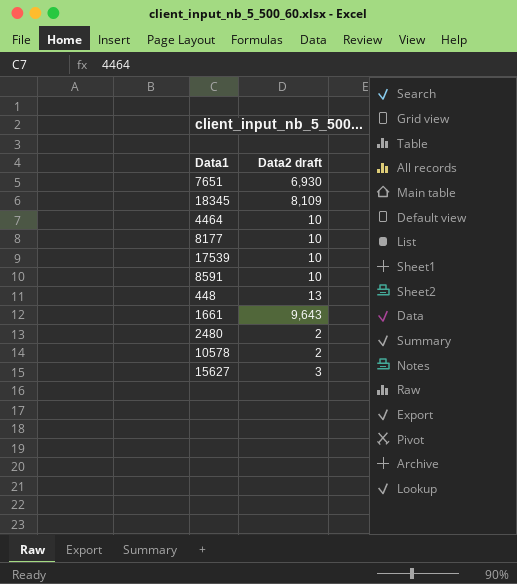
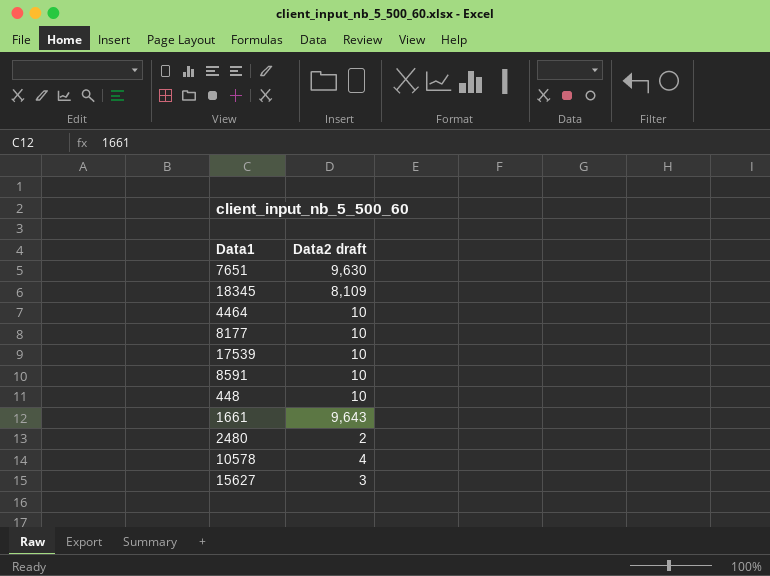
7651 | Data2 draft: 6,930 -> 9,630
448 | Data2 draft: 13 -> 10
10578 | Data2 draft: 2 -> 4

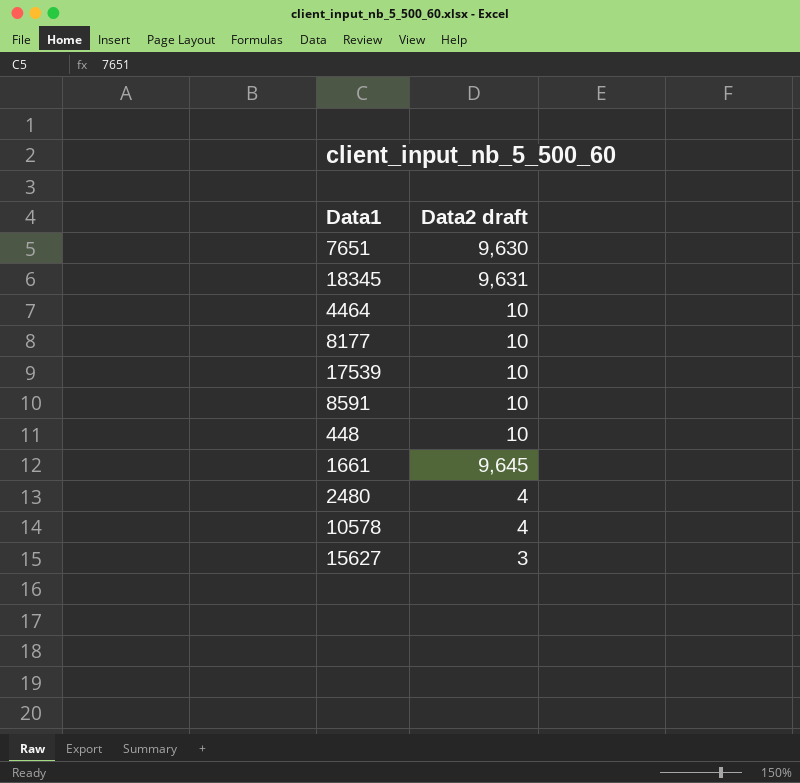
18345 | Data2 draft: 8,109 -> 9,631
1661 | Data2 draft: 9,643 -> 9,645
2480 | Data2 draft: 2 -> 4

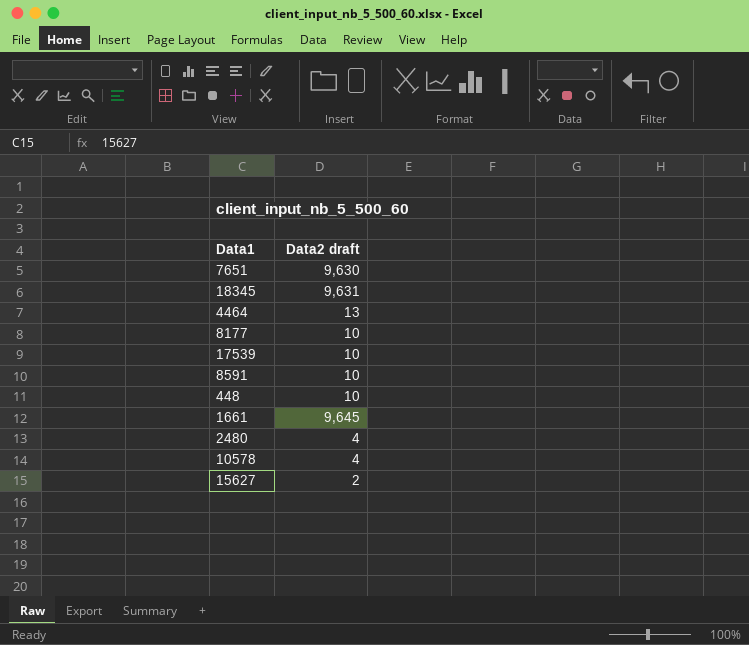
4464 | Data2 draft: 10 -> 13
15627 | Data2 draft: 3 -> 2

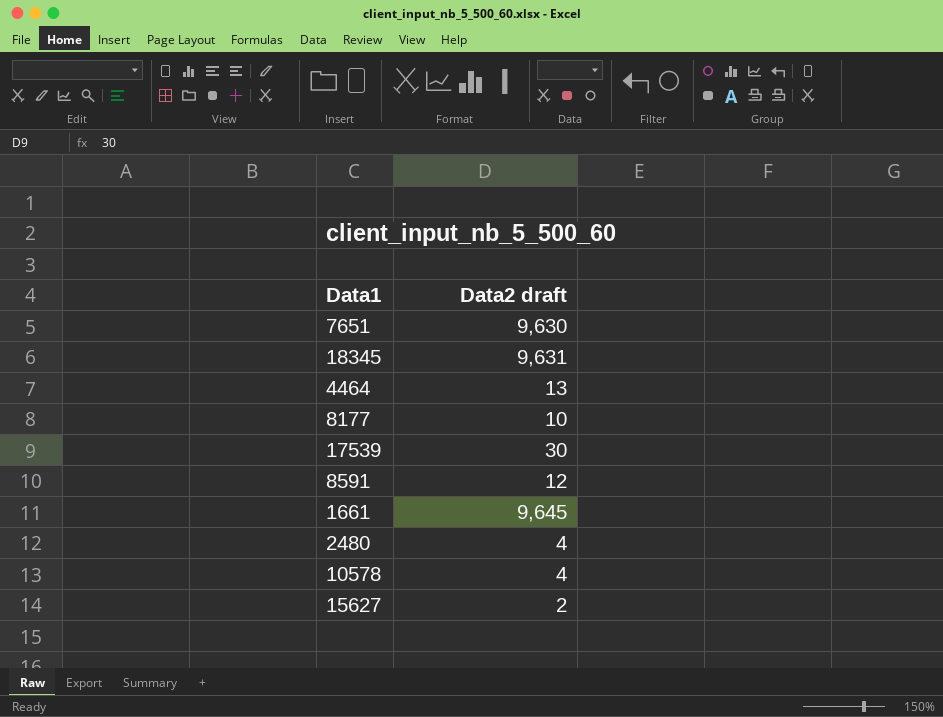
row 448: 10 -> none
17539 | Data2 draft: 10 -> 30
8591 | Data2 draft: 10 -> 12

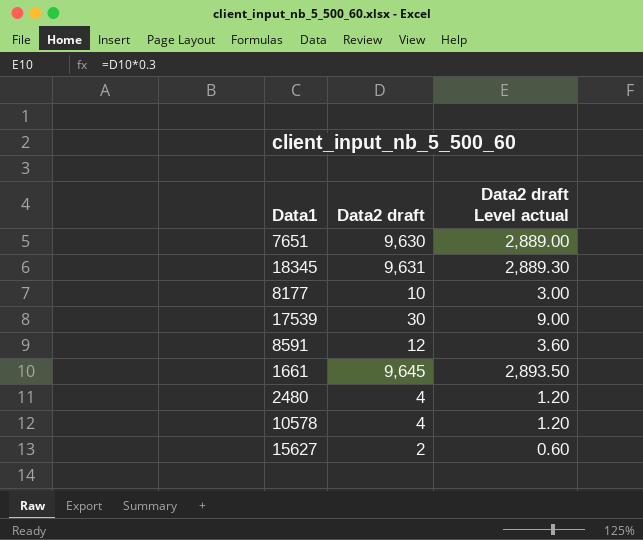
column Data2 draft Level actual | formula: none -> [Data2 draft] * 0.3
row 4464: 13 -> none

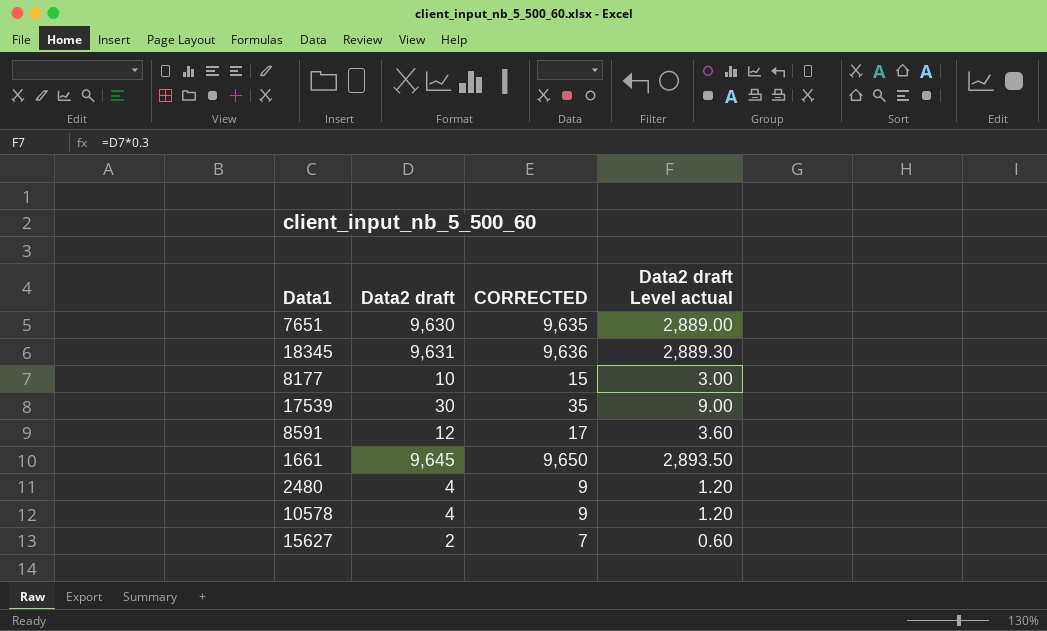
column CORRECTED | formula: none -> [Data2 draft] + 5

